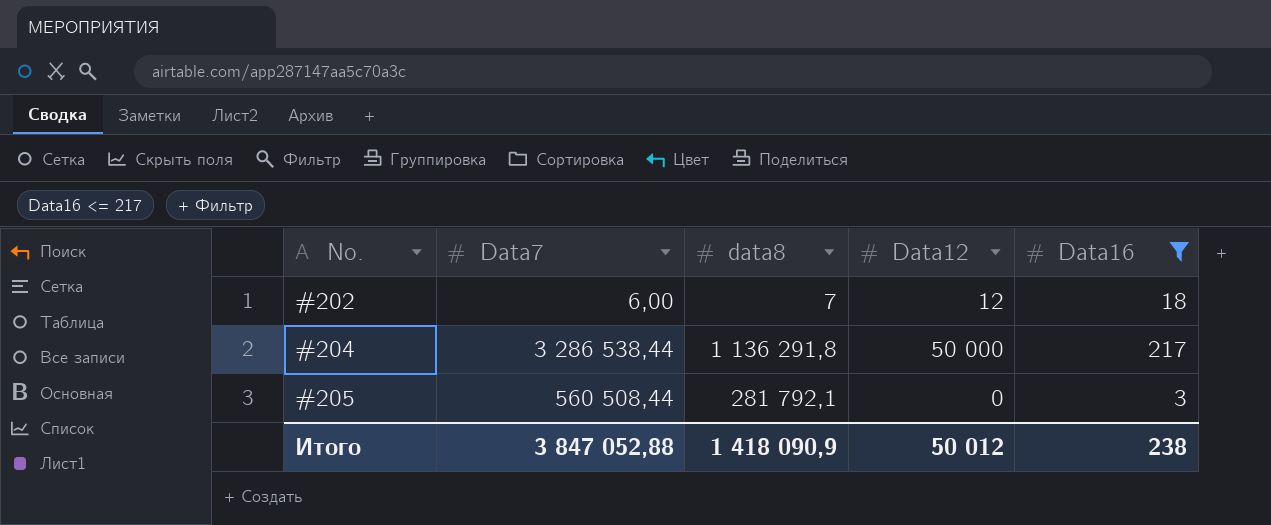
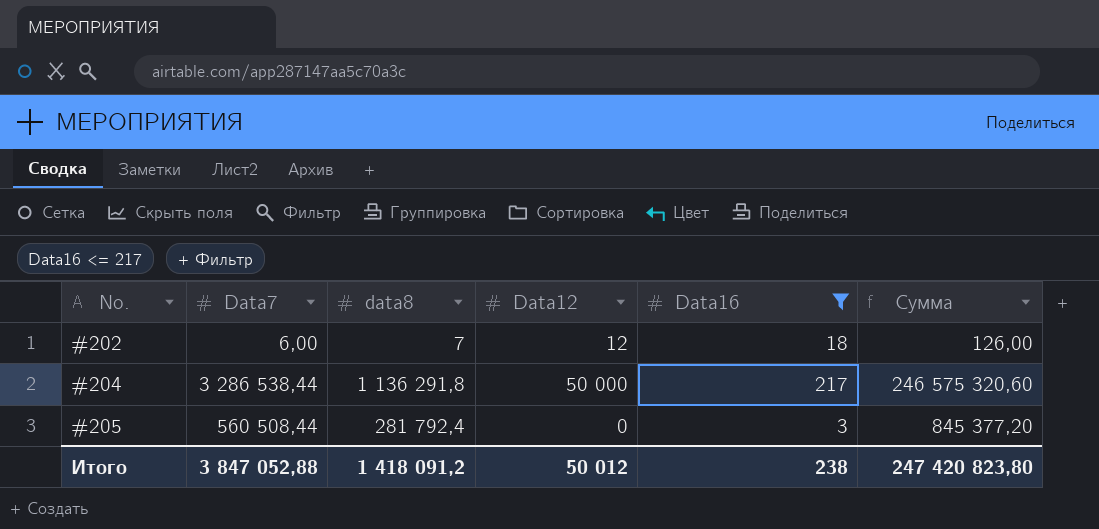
column Сумма | formula: none -> [data8] * [Data16]
#205 | data8: 281 792,1 -> 281 792,4
Итого | data8: 1 418 090,9 -> 1 418 091,2

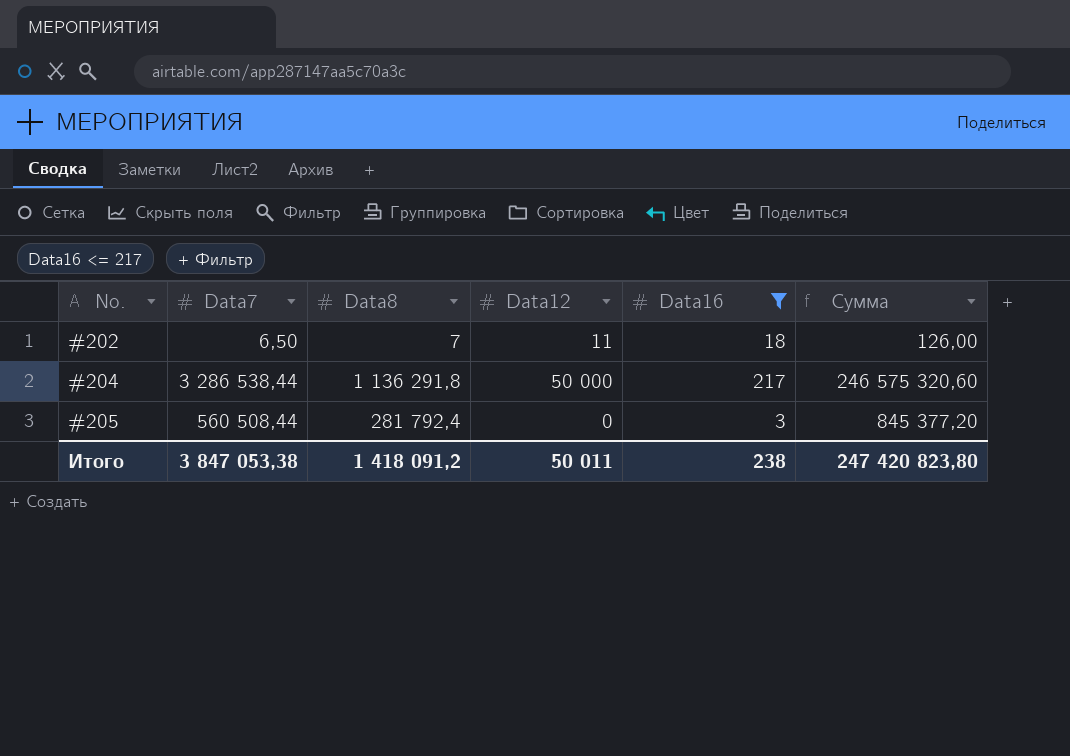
column name: data8 -> Data8
#202 | Data7: 6,00 -> 6,50
#202 | Data12: 12 -> 11
Итого | Data7: 3 847 052,88 -> 3 847 053,38
Итого | Data12: 50 012 -> 50 011

